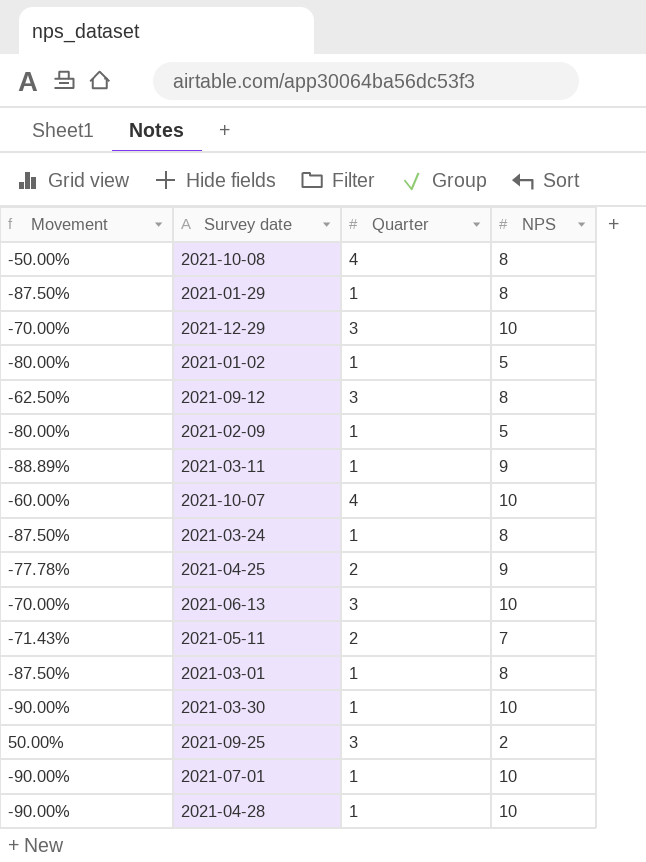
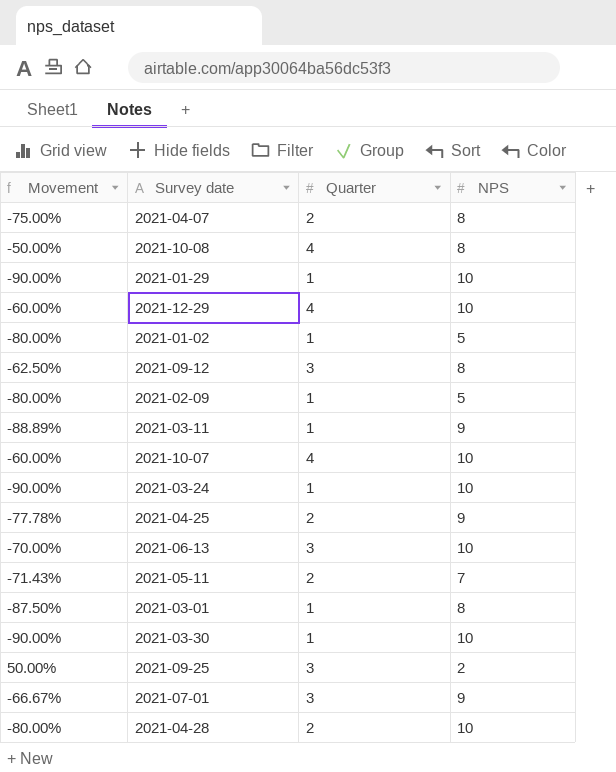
row 2021-04-07: none -> -75.00% | 2 | 8
2021-01-29 | Movement: -87.50% -> -90.00%
2021-01-29 | NPS: 8 -> 10
2021-12-29 | Movement: -70.00% -> -60.00%
2021-12-29 | Quarter: 3 -> 4
2021-03-24 | Movement: -87.50% -> -90.00%
2021-03-24 | NPS: 8 -> 10
2021-07-01 | Movement: -90.00% -> -66.67%
2021-07-01 | Quarter: 1 -> 3
2021-07-01 | NPS: 10 -> 9
2021-04-28 | Movement: -90.00% -> -80.00%
2021-04-28 | Quarter: 1 -> 2

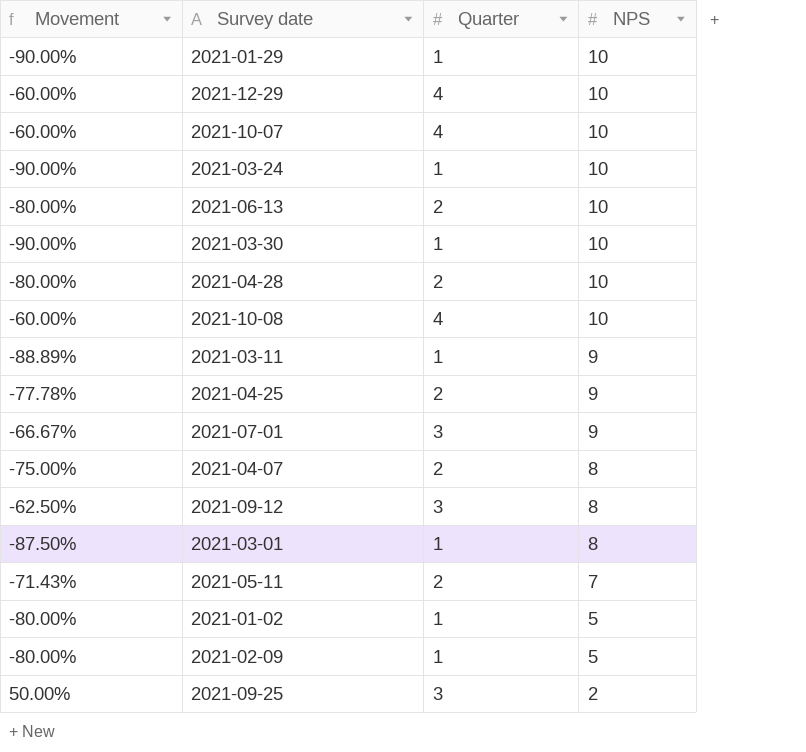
row order: none -> NPS descending
2021-06-13 | Movement: -70.00% -> -80.00%
2021-06-13 | Quarter: 3 -> 2
2021-10-08 | Movement: -50.00% -> -60.00%
2021-10-08 | NPS: 8 -> 10

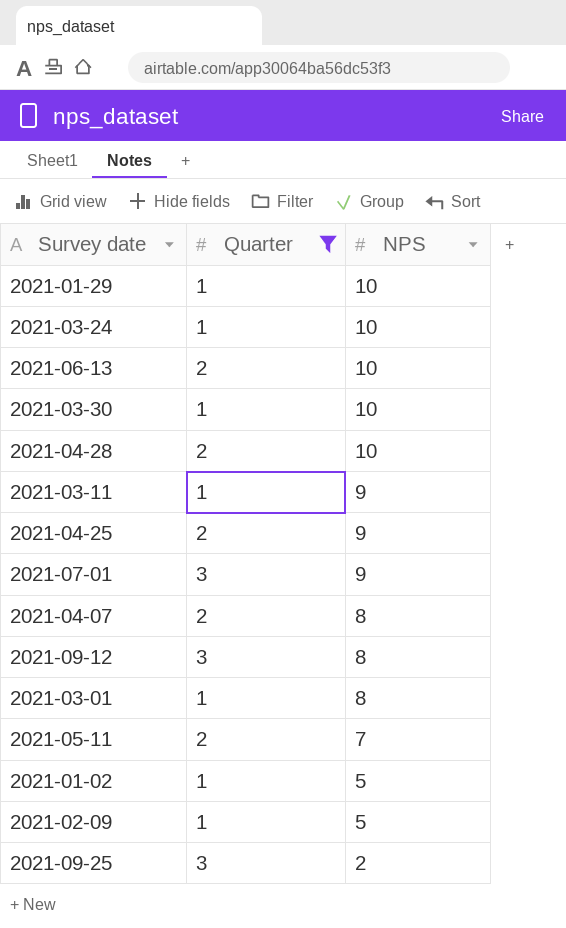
filter: none -> Quarter != 4
column Movement | formula: ([Quarter] - [NPS]) / [NPS] -> none

